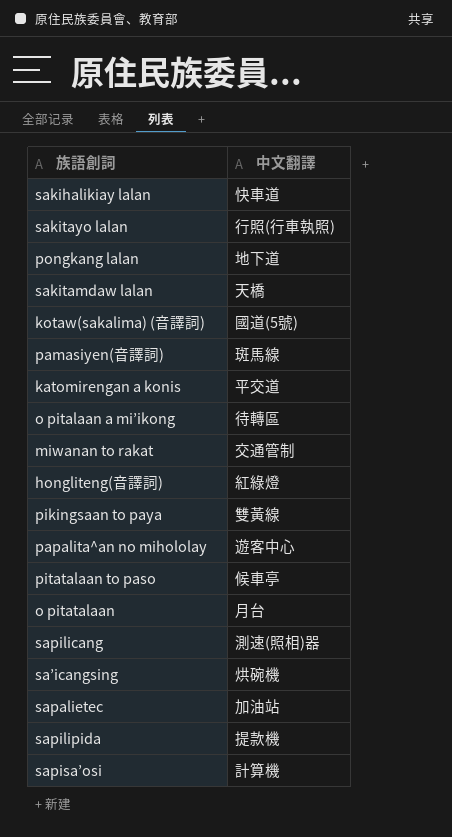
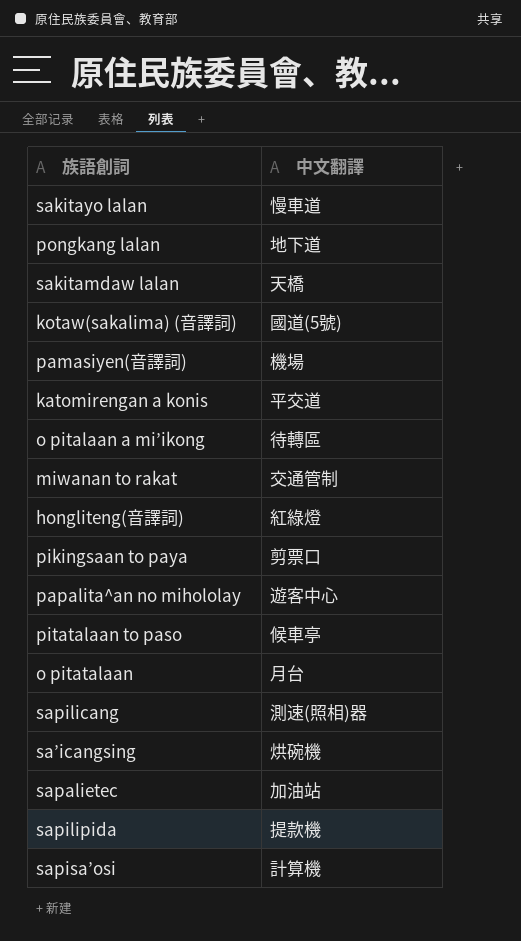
row sakihalikiay lalan: 快車道 -> none
sakitayo lalan | 中文翻譯: 行照(行車執照) -> 慢車道
pamasiyen(音譯詞) | 中文翻譯: 斑馬線 -> 機場
pikingsaan to paya | 中文翻譯: 雙黃線 -> 剪票口

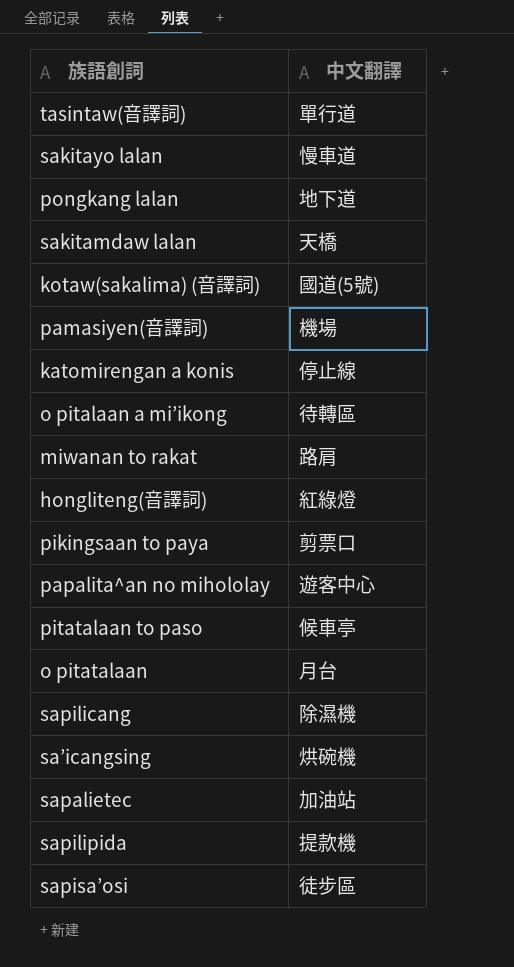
row tasintaw(音譯詞): none -> 單行道
katomirengan a konis | 中文翻譯: 平交道 -> 停止線
miwanan to rakat | 中文翻譯: 交通管制 -> 路肩
sapilicang | 中文翻譯: 測速(照相)器 -> 除濕機
sapisa’osi | 中文翻譯: 計算機 -> 徒步區

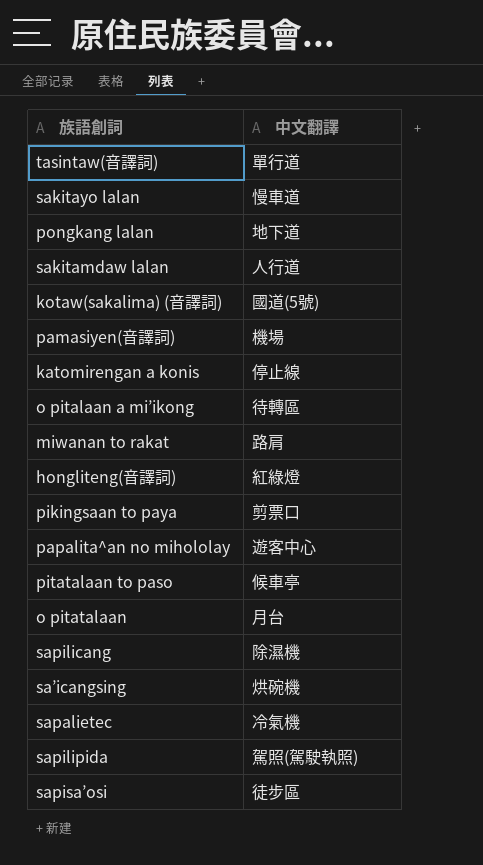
sakitamdaw lalan | 中文翻譯: 天橋 -> 人行道
sapalietec | 中文翻譯: 加油站 -> 冷氣機
sapilipida | 中文翻譯: 提款機 -> 駕照(駕駛執照)

